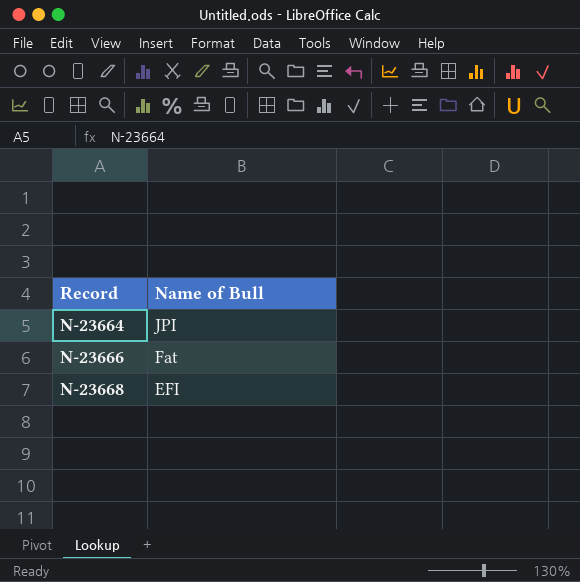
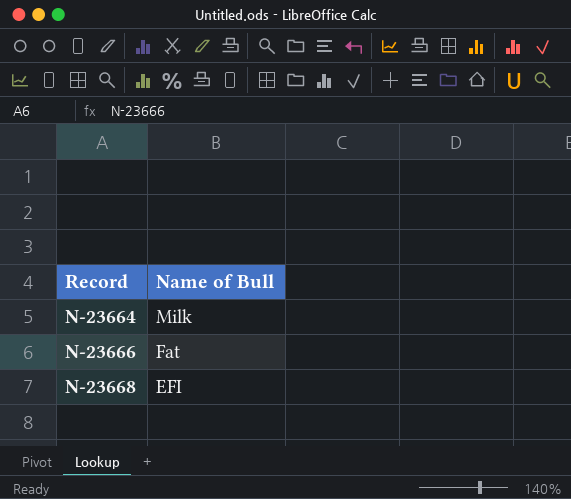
N-23664 | Name of Bull: JPI -> Milk

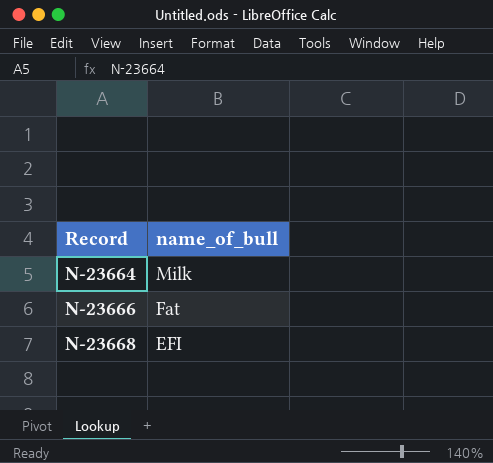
column name: Name of Bull -> name_of_bull

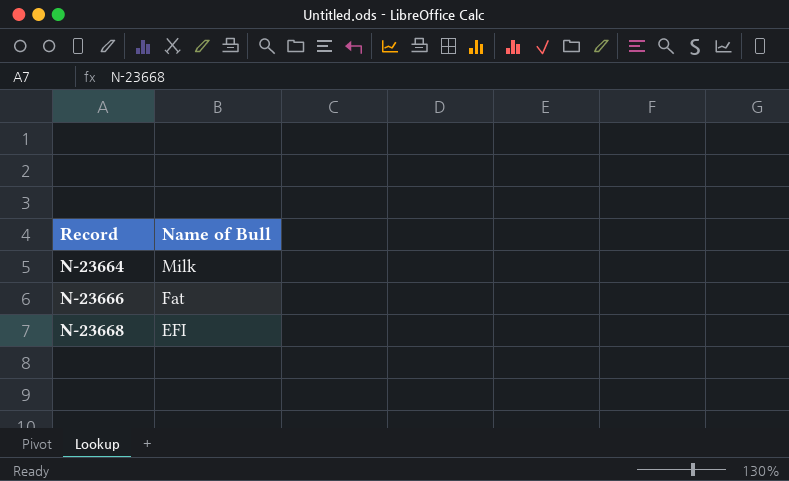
column name: name_of_bull -> Name of Bull

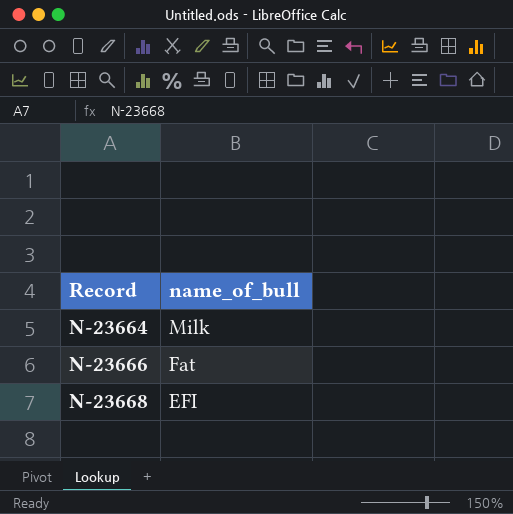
column name: Name of Bull -> name_of_bull

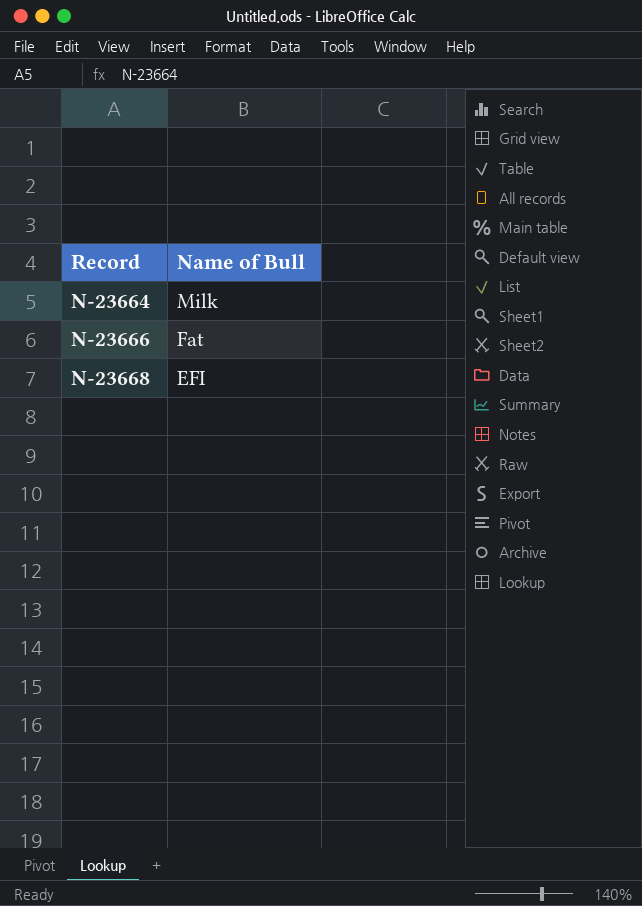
column name: name_of_bull -> Name of Bull

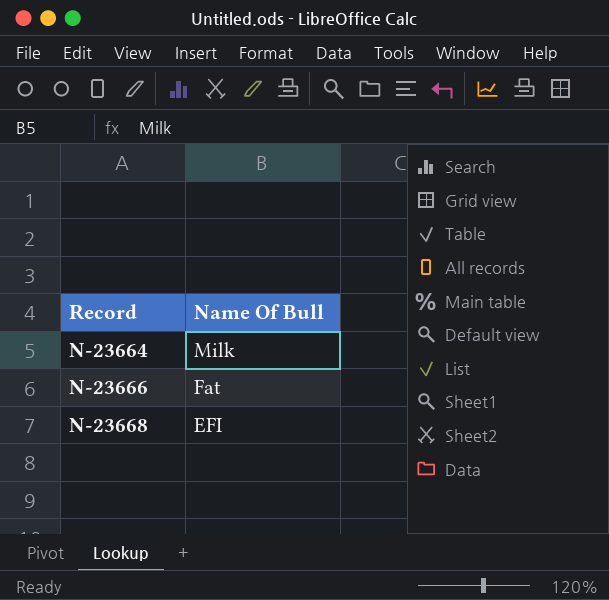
column name: Name of Bull -> Name Of Bull

